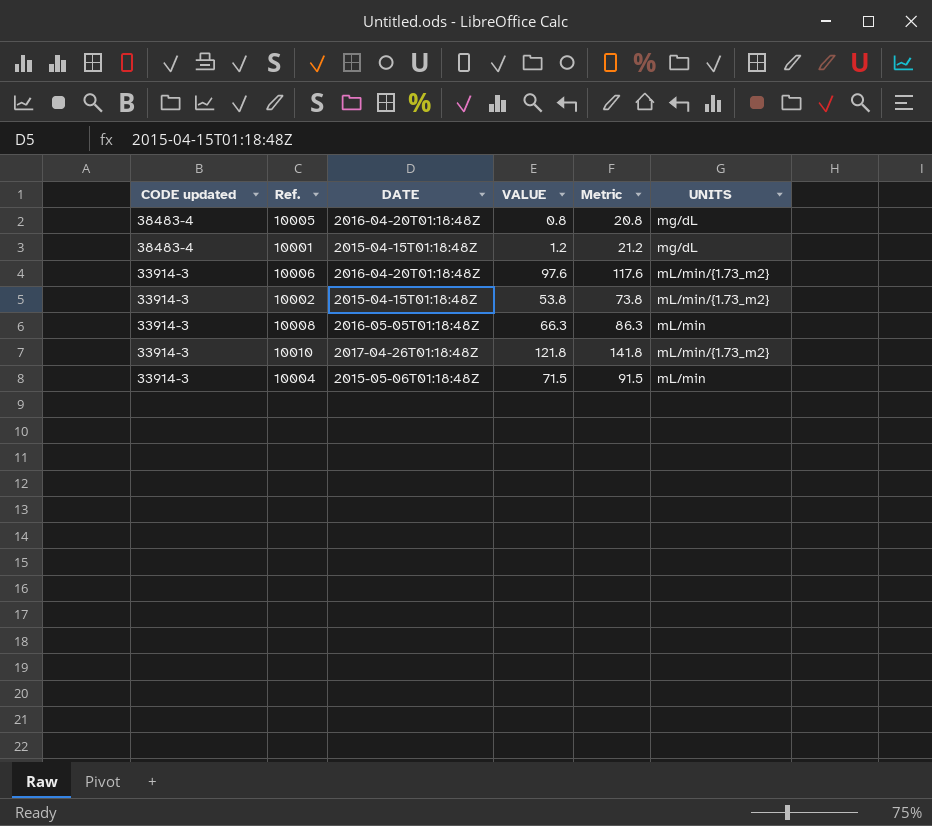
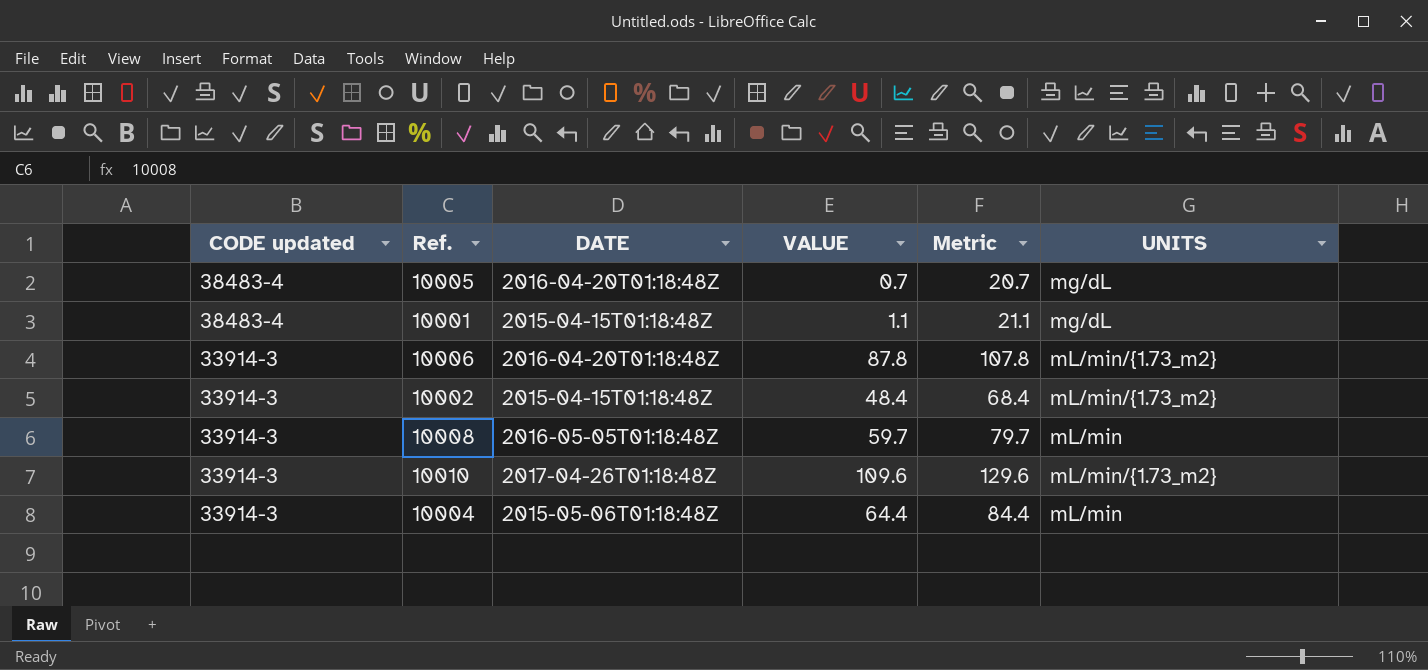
10005 | VALUE: 0.8 -> 0.7
10005 | Metric: 20.8 -> 20.7
10001 | VALUE: 1.2 -> 1.1
10001 | Metric: 21.2 -> 21.1
10006 | VALUE: 97.6 -> 87.8
10006 | Metric: 117.6 -> 107.8
10002 | VALUE: 53.8 -> 48.4
10002 | Metric: 73.8 -> 68.4
10008 | VALUE: 66.3 -> 59.7
10008 | Metric: 86.3 -> 79.7
10010 | VALUE: 121.8 -> 109.6
10010 | Metric: 141.8 -> 129.6
10004 | VALUE: 71.5 -> 64.4
10004 | Metric: 91.5 -> 84.4

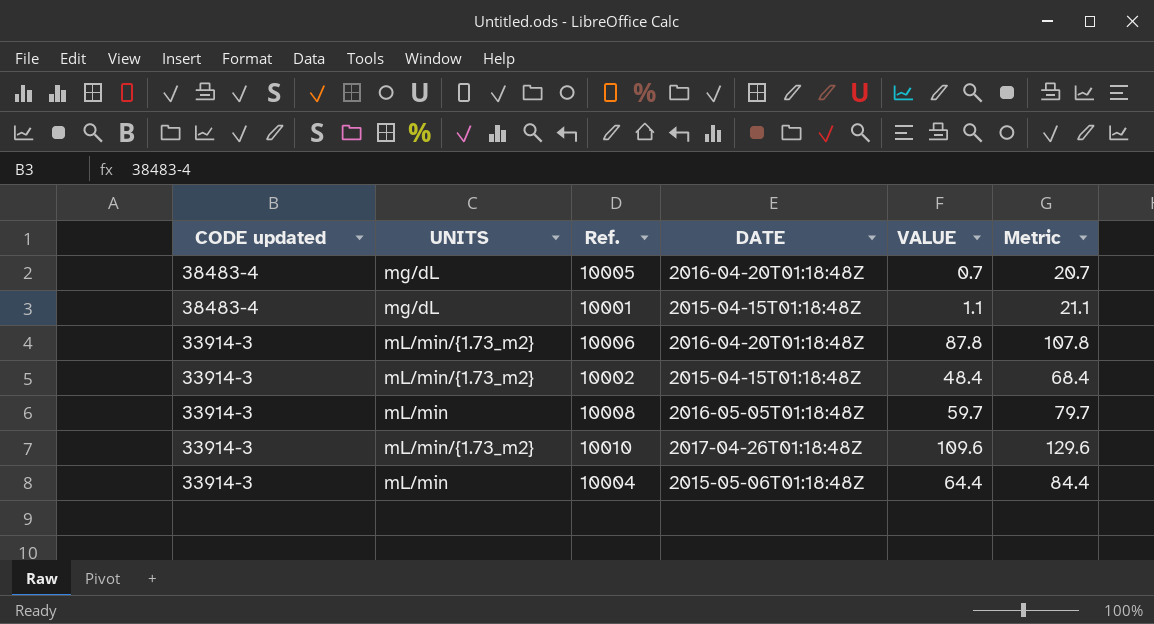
column UNITS | position: 6 -> 2

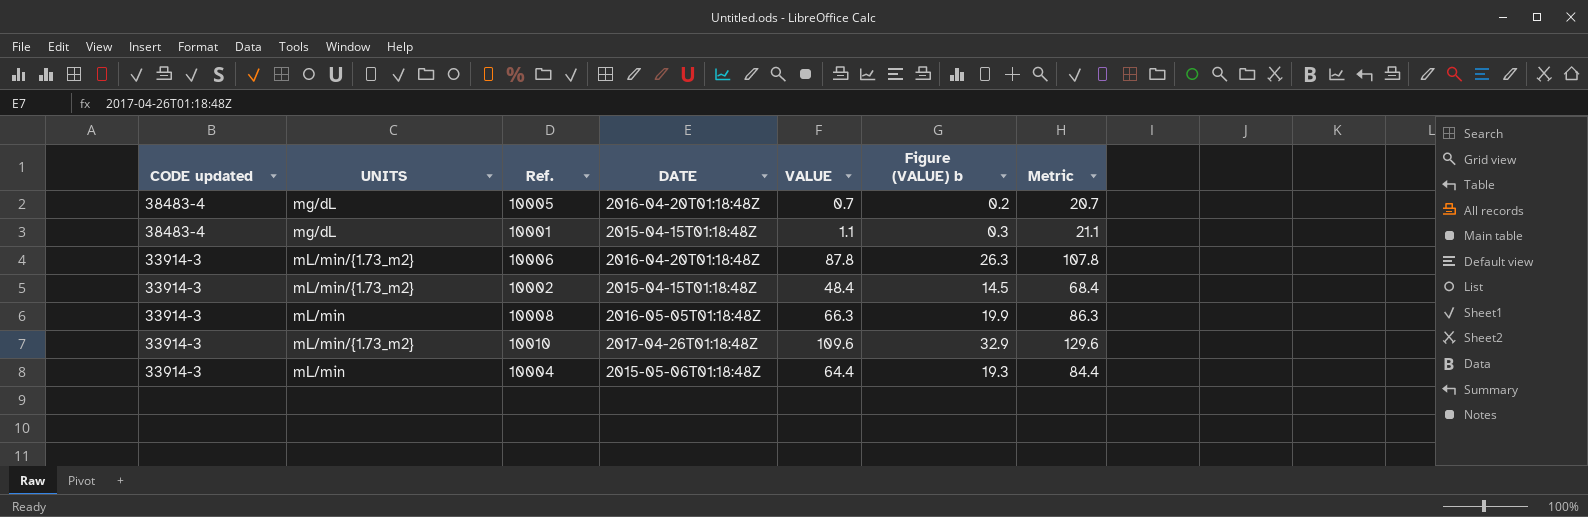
column Figure (VALUE) b | formula: none -> [VALUE] * 0.3
10008 | VALUE: 59.7 -> 66.3
10008 | Metric: 79.7 -> 86.3

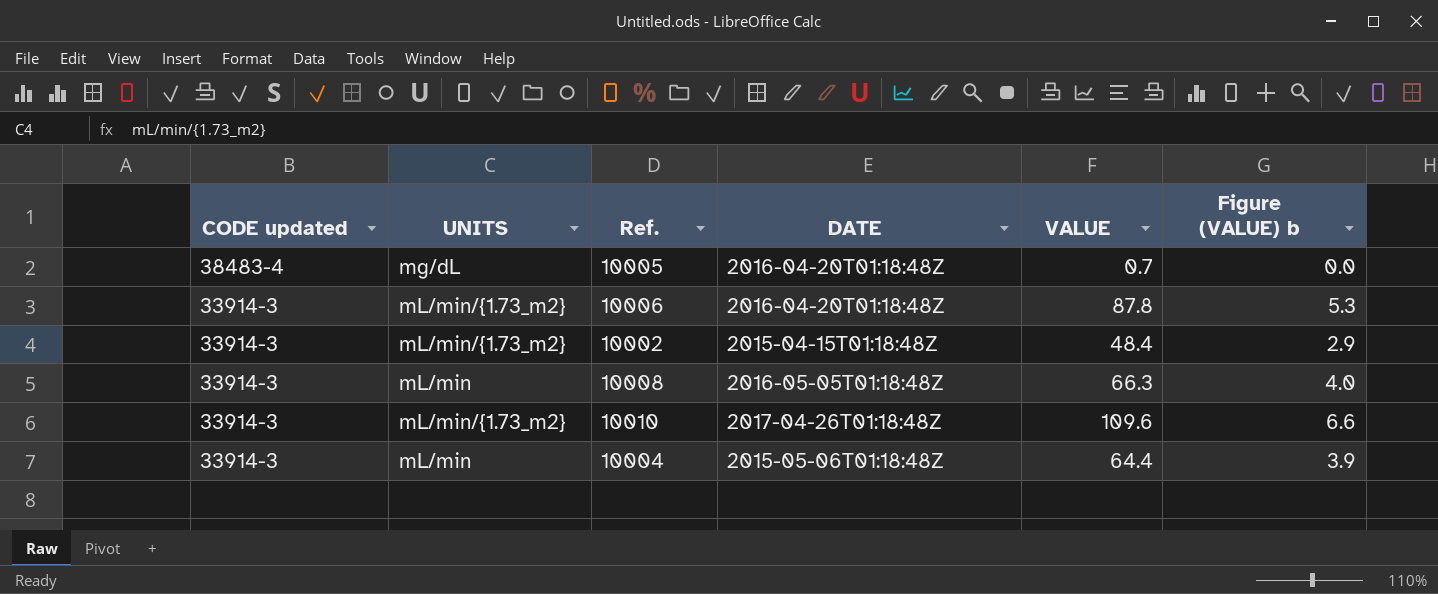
column Metric | formula: [VALUE] + 20 -> none
column Figure (VALUE) b | formula: [VALUE] * 0.3 -> [VALUE] * 0.06
row 10001: 38483-4 | mg/dL | 2015-04-15T01:18:48Z | 1.1 | 0.3 | 21.1 -> none

